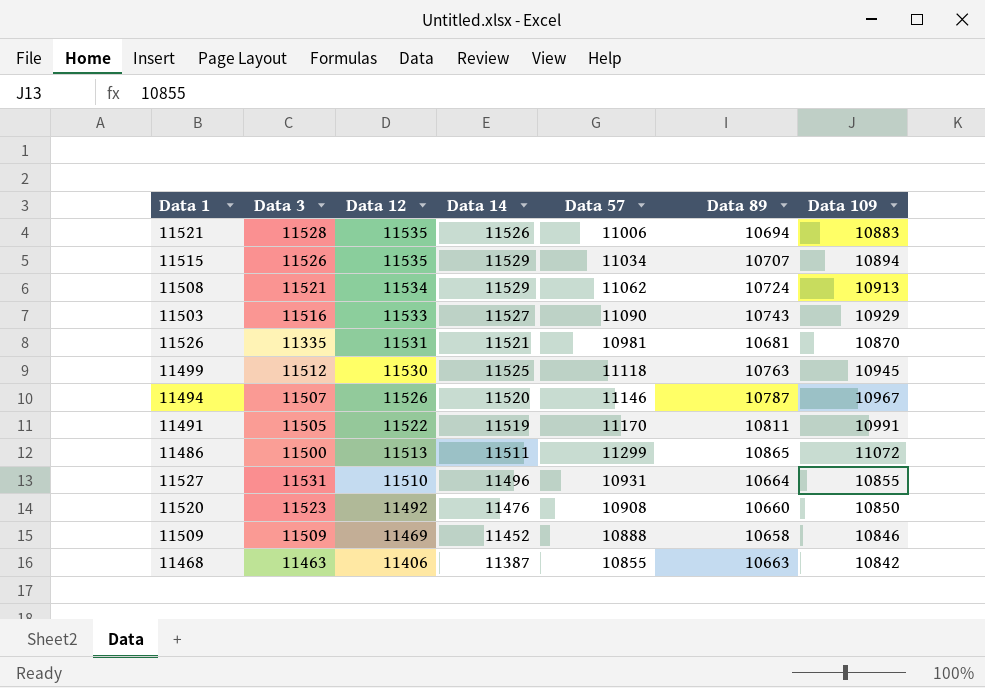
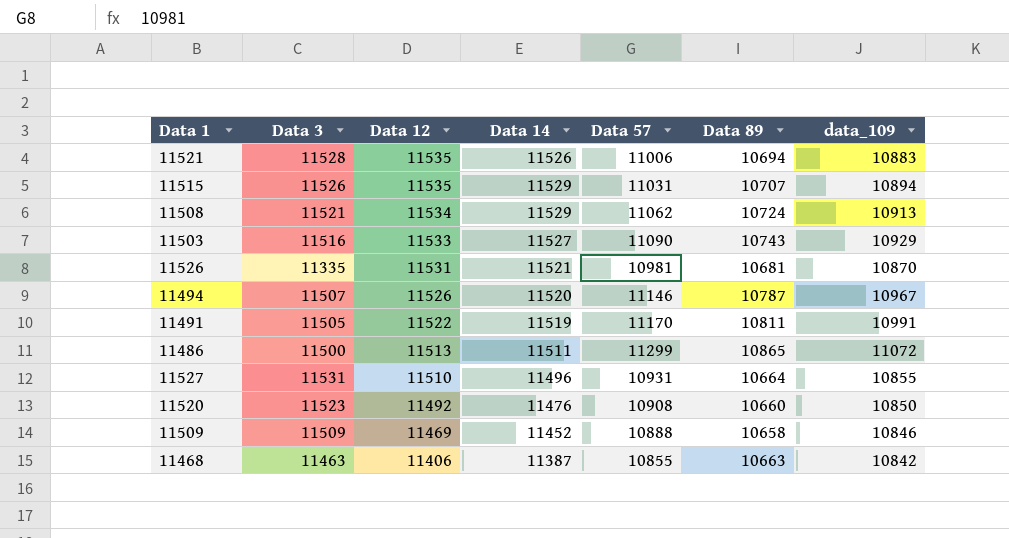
column name: Data 109 -> data_109
row 11499: 11512 | 11530 | 11525 | 11118 | 10763 | 10945 -> none
11515 | Data 57: 11034 -> 11031

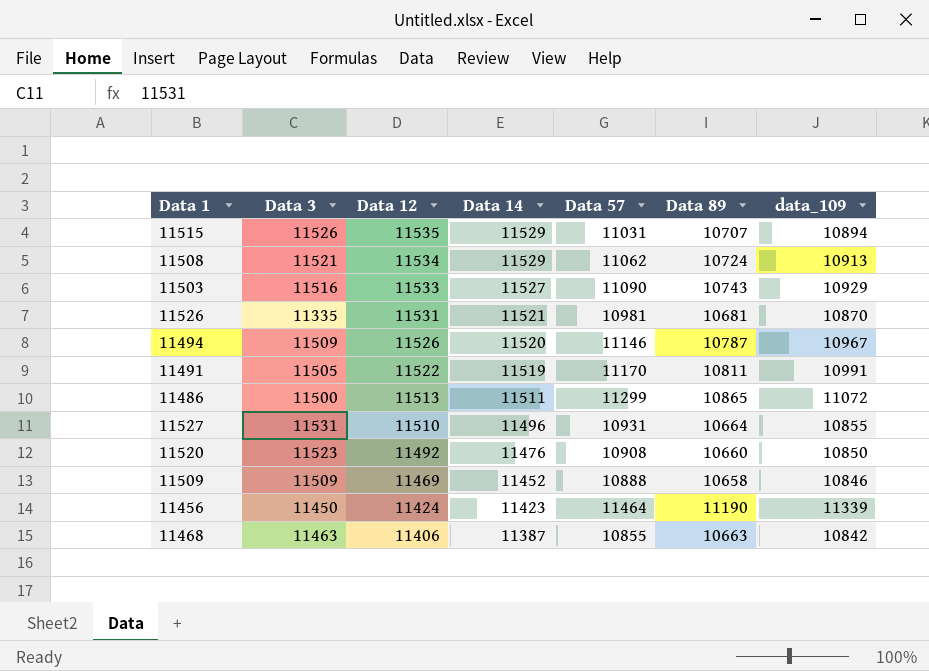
row 11521: 11528 | 11535 | 11526 | 11006 | 10694 | 10883 -> none
11494 | Data 3: 11507 -> 11509
row 11456: none -> 11450 | 11424 | 11423 | 11464 | 11190 | 11339

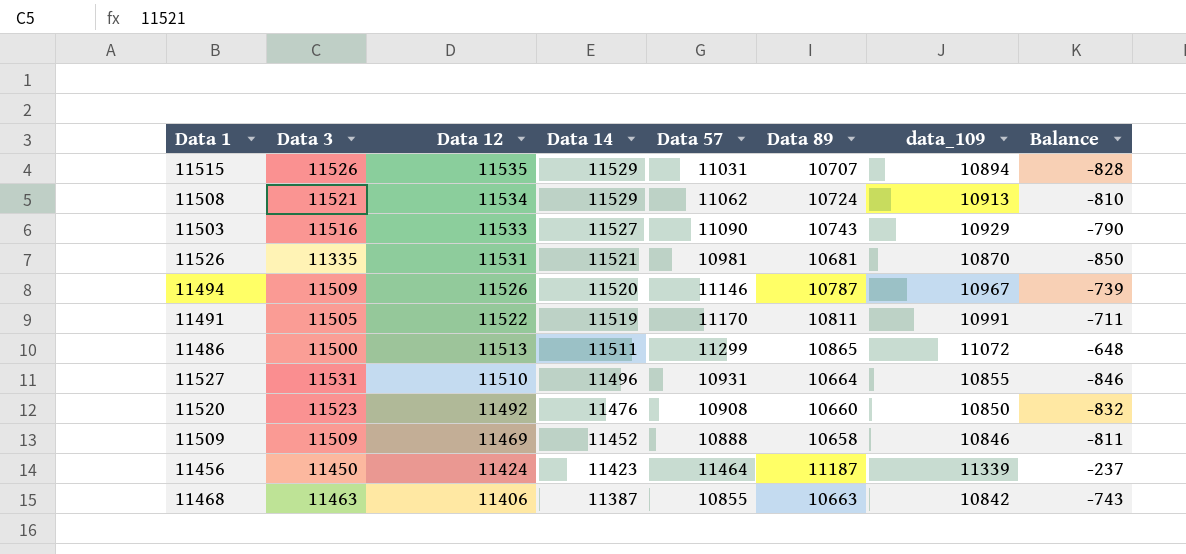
column Balance | formula: none -> [Data 89] - [Data 12]
11456 | Data 89: 11190 -> 11187

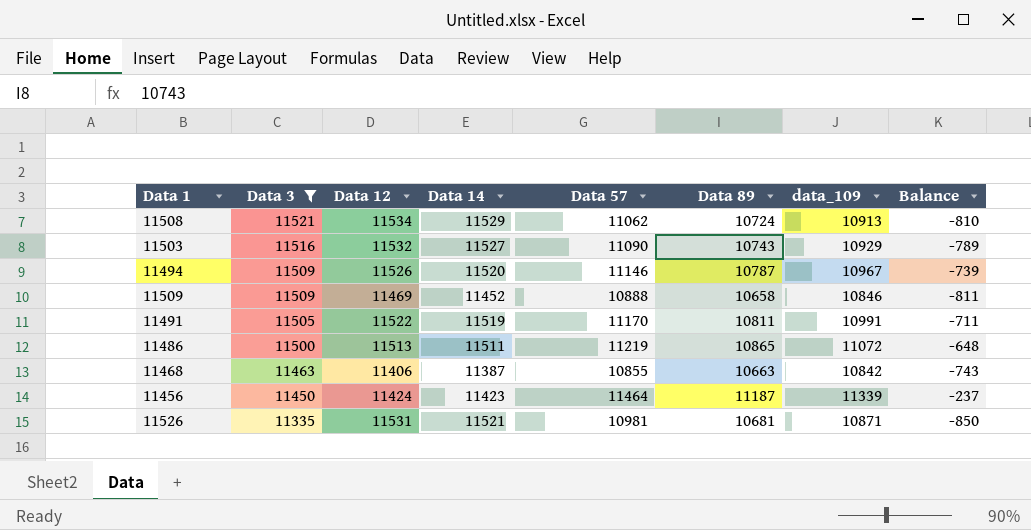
filter: none -> Data 3 <= 11521
row order: Data 12 descending -> Data 3 descending
11503 | Data 12: 11533 -> 11532
11503 | Balance: -790 -> -789
11486 | Data 57: 11299 -> 11219
11526 | data_109: 10870 -> 10871

